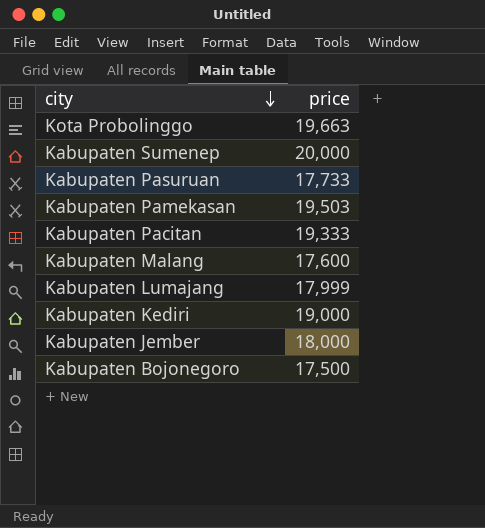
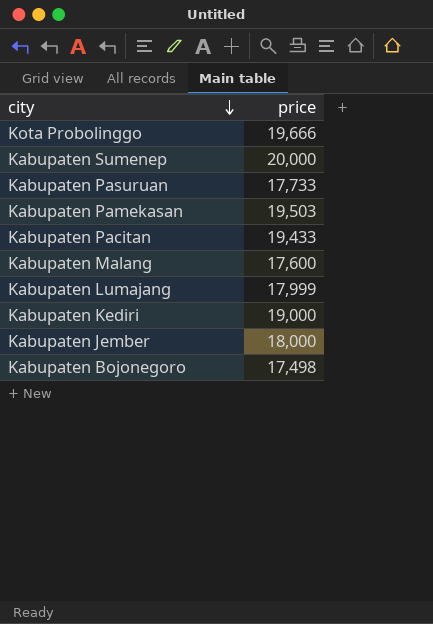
Kota Probolinggo | price: 19,663 -> 19,666
Kabupaten Pacitan | price: 19,333 -> 19,433
Kabupaten Bojonegoro | price: 17,500 -> 17,498

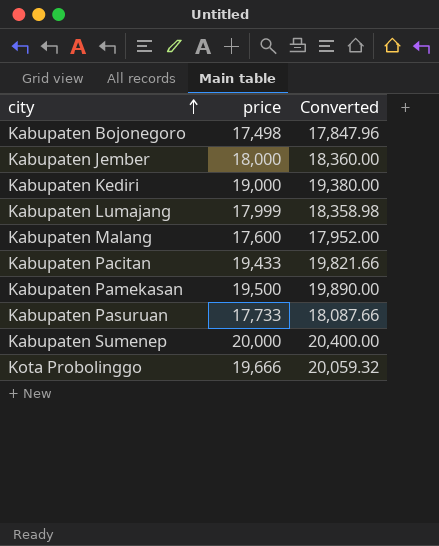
row order: city descending -> city ascending
column Converted | formula: none -> [price] * 1.02
Kabupaten Pamekasan | price: 19,503 -> 19,500

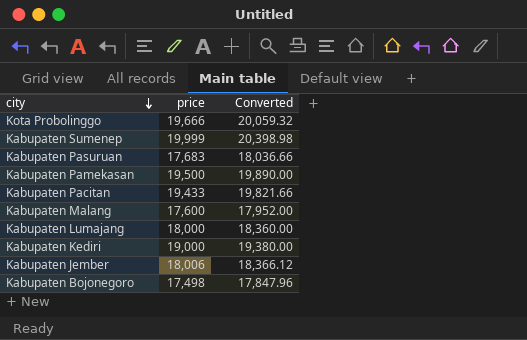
row order: city ascending -> city descending
Kabupaten Sumenep | price: 20,000 -> 19,999
Kabupaten Sumenep | Converted: 20,400.00 -> 20,398.98
Kabupaten Pasuruan | price: 17,733 -> 17,683
Kabupaten Pasuruan | Converted: 18,087.66 -> 18,036.66
Kabupaten Lumajang | price: 17,999 -> 18,000
Kabupaten Lumajang | Converted: 18,358.98 -> 18,360.00
Kabupaten Jember | price: 18,000 -> 18,006
Kabupaten Jember | Converted: 18,360.00 -> 18,366.12

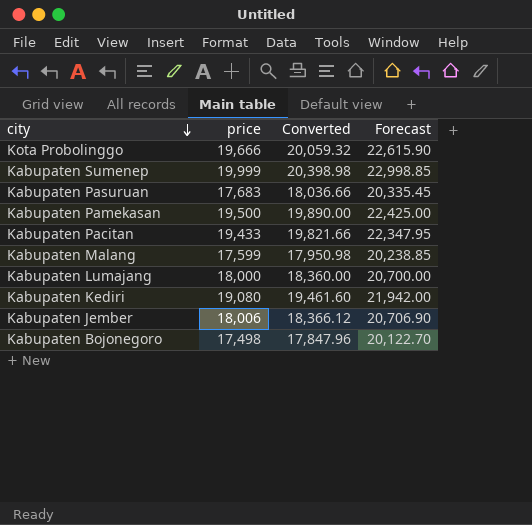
column Forecast | formula: none -> [price] * 1.15
Kabupaten Malang | price: 17,600 -> 17,599
Kabupaten Malang | Converted: 17,952.00 -> 17,950.98
Kabupaten Kediri | price: 19,000 -> 19,080
Kabupaten Kediri | Converted: 19,380.00 -> 19,461.60

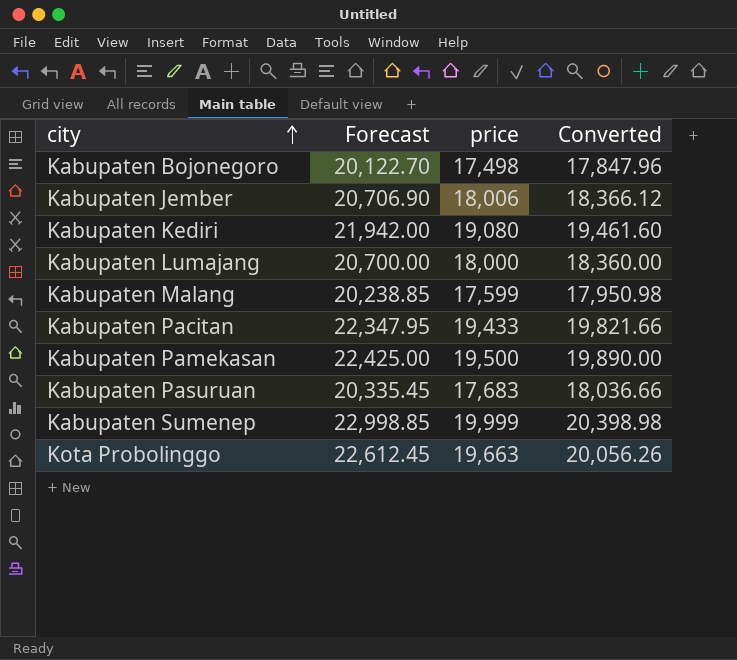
row order: city descending -> city ascending
column Forecast | position: 4 -> 2
Kota Probolinggo | Forecast: 22,615.90 -> 22,612.45
Kota Probolinggo | price: 19,666 -> 19,663
Kota Probolinggo | Converted: 20,059.32 -> 20,056.26

